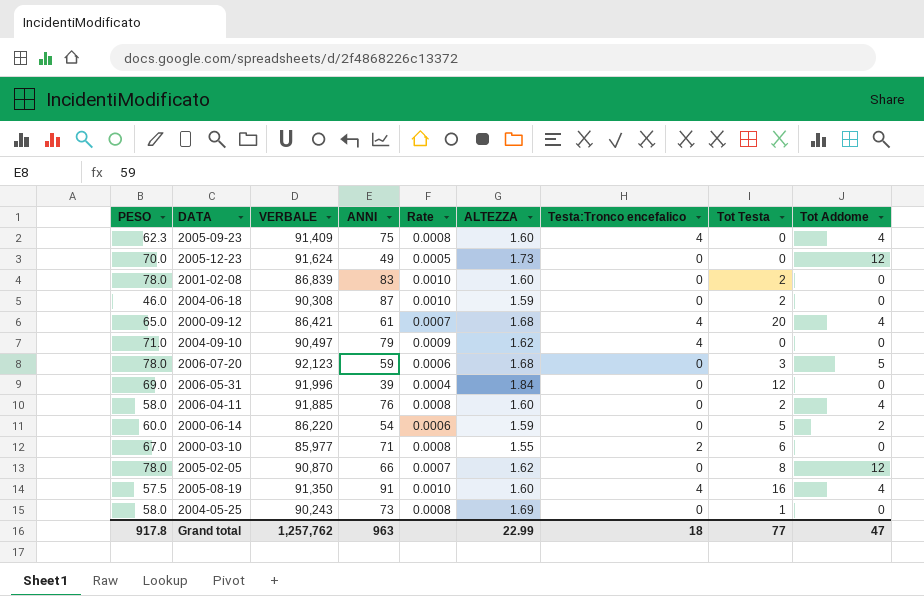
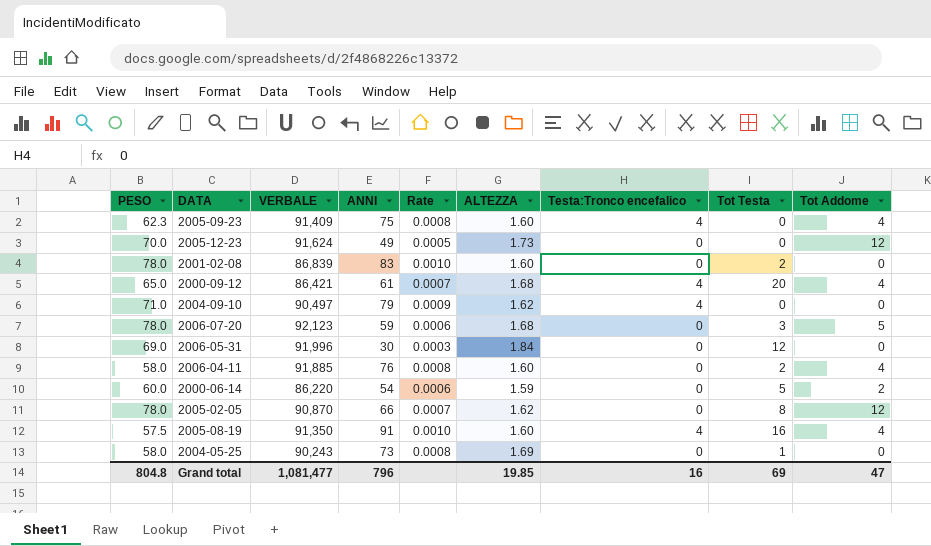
row 2004-06-18: 46.0 | 90,308 | 87 | 0.0010 | 1.59 | 0 | 2 | 0 -> none
row 2000-03-10: 67.0 | 85,977 | 71 | 0.0008 | 1.55 | 2 | 6 | 0 -> none
2006-05-31 | ANNI: 39 -> 30
2006-05-31 | Rate: 0.0004 -> 0.0003
Grand total | PESO: 917.8 -> 804.8
Grand total | VERBALE: 1,257,762 -> 1,081,477
Grand total | ANNI: 963 -> 796
Grand total | ALTEZZA: 22.99 -> 19.85
Grand total | Testa:Tronco encefalico: 18 -> 16
Grand total | Tot Testa: 77 -> 69

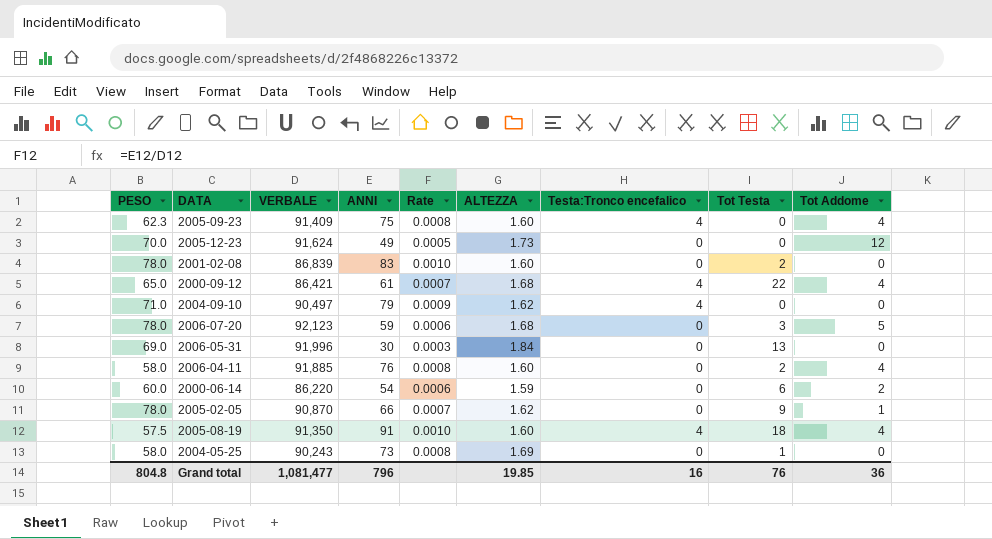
2000-09-12 | Tot Testa: 20 -> 22
2006-05-31 | Tot Testa: 12 -> 13
2000-06-14 | Tot Testa: 5 -> 6
2005-02-05 | Tot Testa: 8 -> 9
2005-02-05 | Tot Addome: 12 -> 1
2005-08-19 | Tot Testa: 16 -> 18
Grand total | Tot Testa: 69 -> 76
Grand total | Tot Addome: 47 -> 36

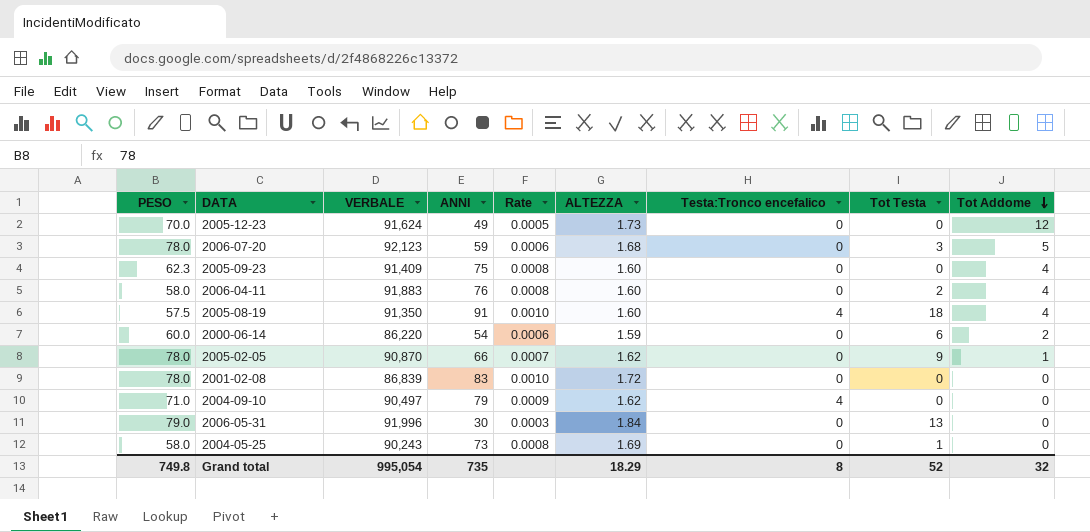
row order: none -> Tot Addome descending
row 2000-09-12: 65.0 | 86,421 | 61 | 0.0007 | 1.68 | 4 | 22 | 4 -> none
2005-09-23 | Testa:Tronco encefalico: 4 -> 0
2006-04-11 | VERBALE: 91,885 -> 91,883
2001-02-08 | ALTEZZA: 1.60 -> 1.72
2001-02-08 | Tot Testa: 2 -> 0
2006-05-31 | PESO: 69.0 -> 79.0
Grand total | PESO: 804.8 -> 749.8
Grand total | VERBALE: 1,081,477 -> 995,054
Grand total | ANNI: 796 -> 735
Grand total | ALTEZZA: 19.85 -> 18.29
Grand total | Testa:Tronco encefalico: 16 -> 8
Grand total | Tot Testa: 76 -> 52
Grand total | Tot Addome: 36 -> 32

